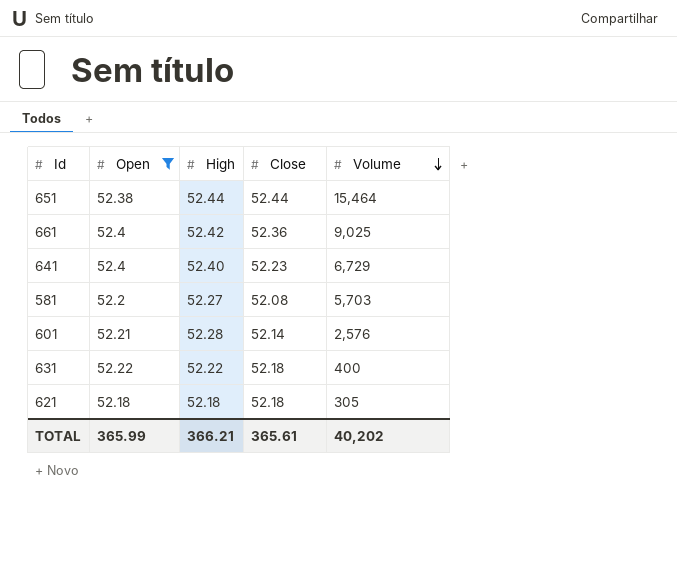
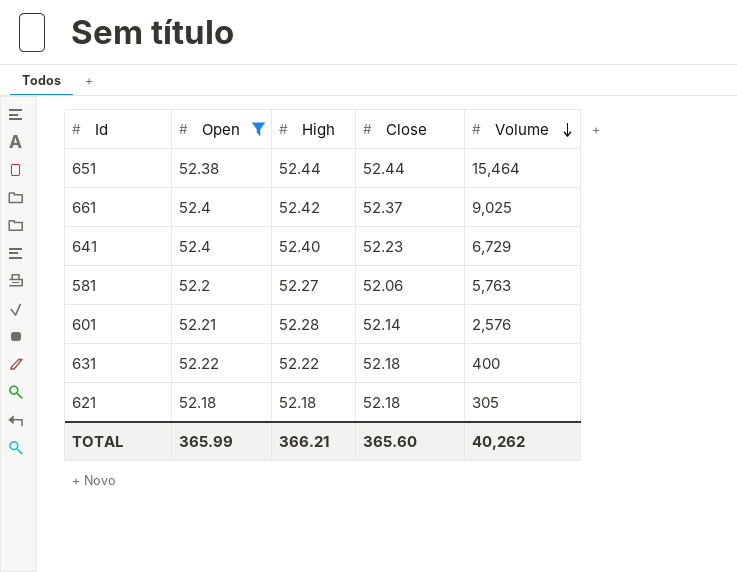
661 | Close: 52.36 -> 52.37
581 | Close: 52.08 -> 52.06
581 | Volume: 5,703 -> 5,763
TOTAL | Close: 365.61 -> 365.60
TOTAL | Volume: 40,202 -> 40,262

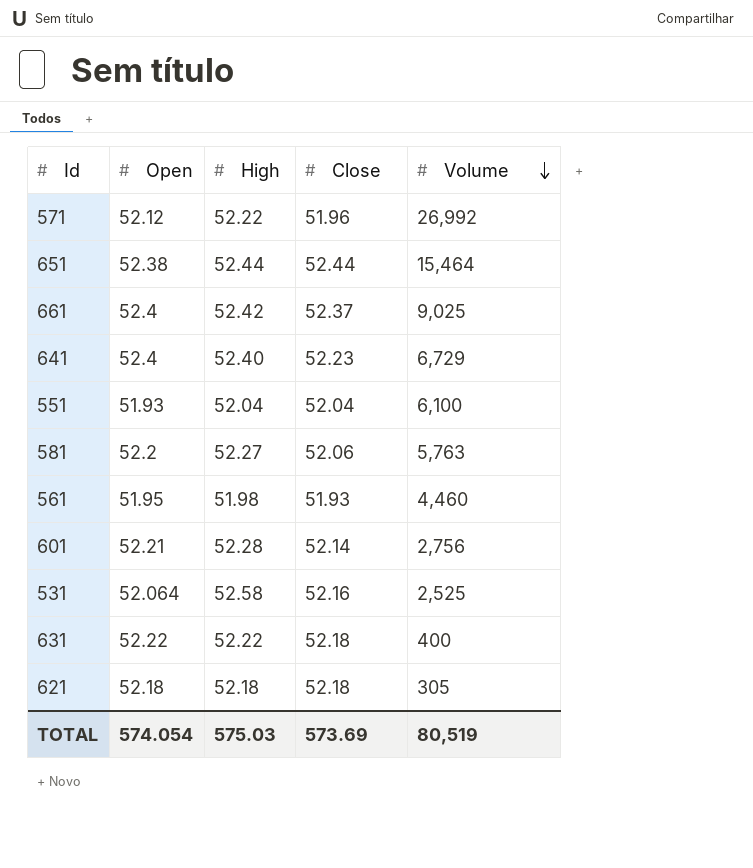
filter: Open >= 52.18 -> none
601 | Volume: 2,576 -> 2,756
TOTAL | Open: 365.99 -> 574.054
TOTAL | High: 366.21 -> 575.03
TOTAL | Close: 365.60 -> 573.69
TOTAL | Volume: 40,262 -> 80,519

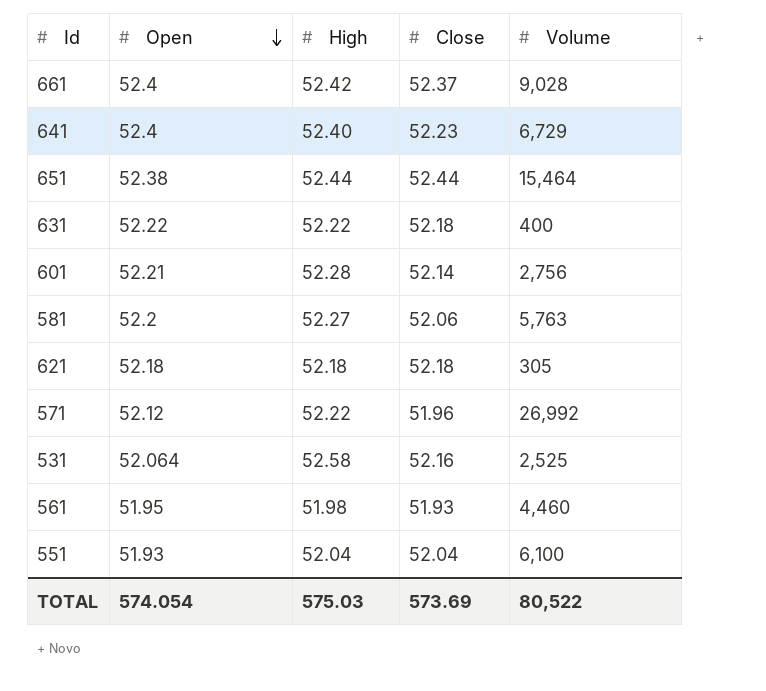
row order: Volume descending -> Open descending
661 | Volume: 9,025 -> 9,028
TOTAL | Volume: 80,519 -> 80,522

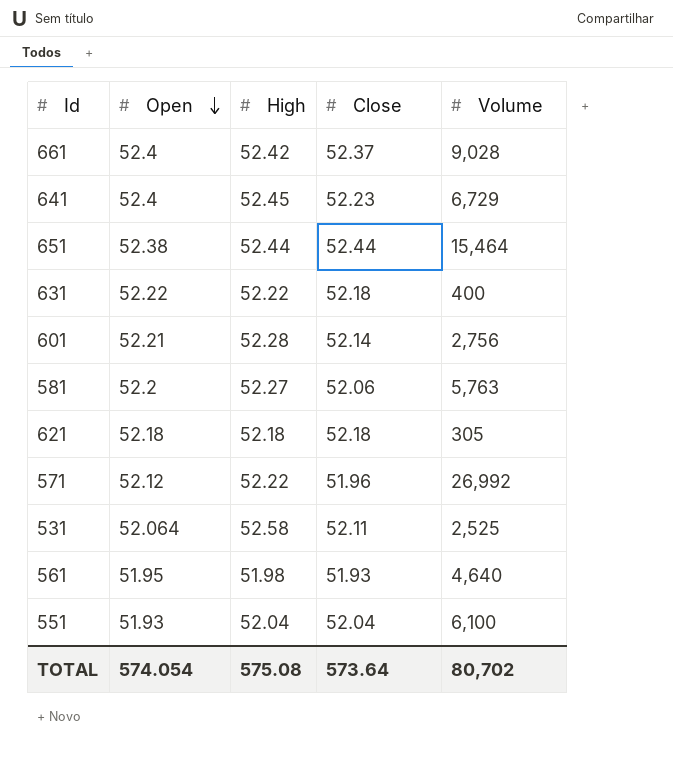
641 | High: 52.40 -> 52.45
531 | Close: 52.16 -> 52.11
561 | Volume: 4,460 -> 4,640
TOTAL | High: 575.03 -> 575.08
TOTAL | Close: 573.69 -> 573.64
TOTAL | Volume: 80,522 -> 80,702

